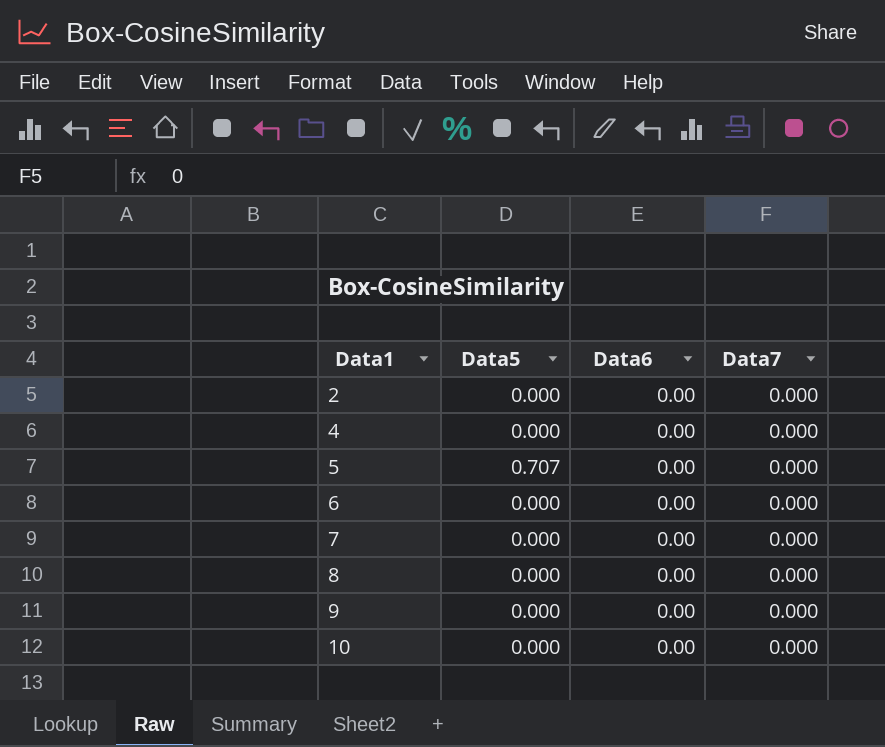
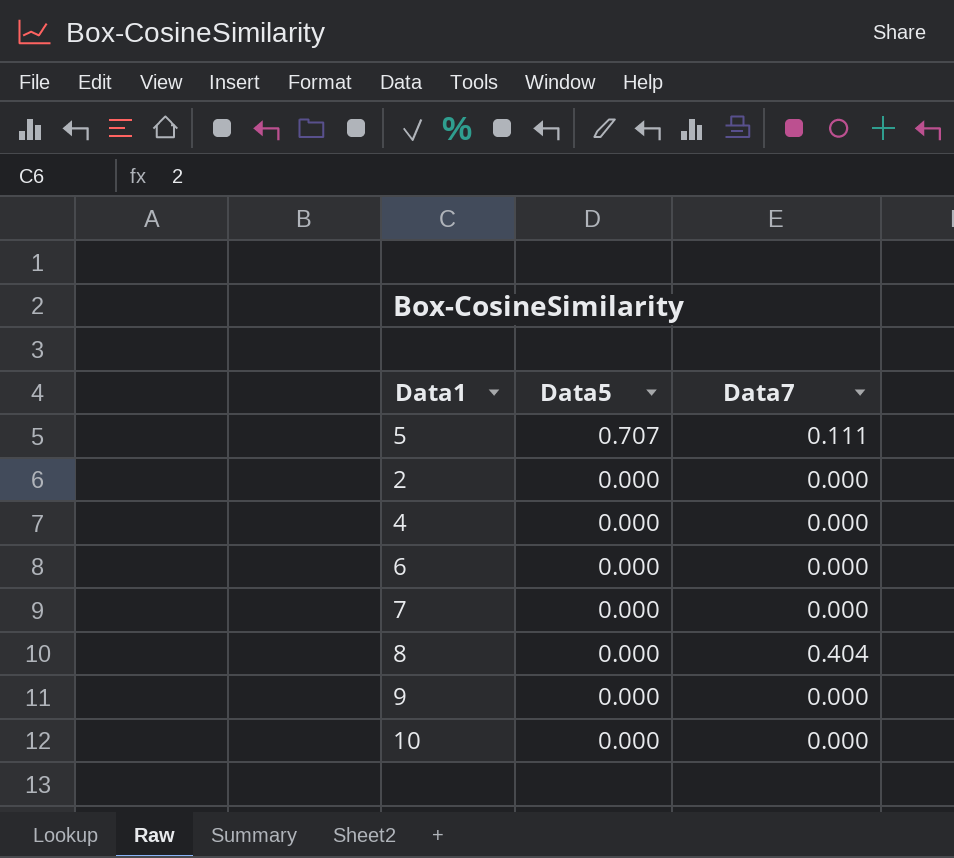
row order: Data1 ascending -> Data5 descending
column Data6 | position: 3 -> none
5 | Data7: 0.000 -> 0.111
8 | Data7: 0.000 -> 0.404

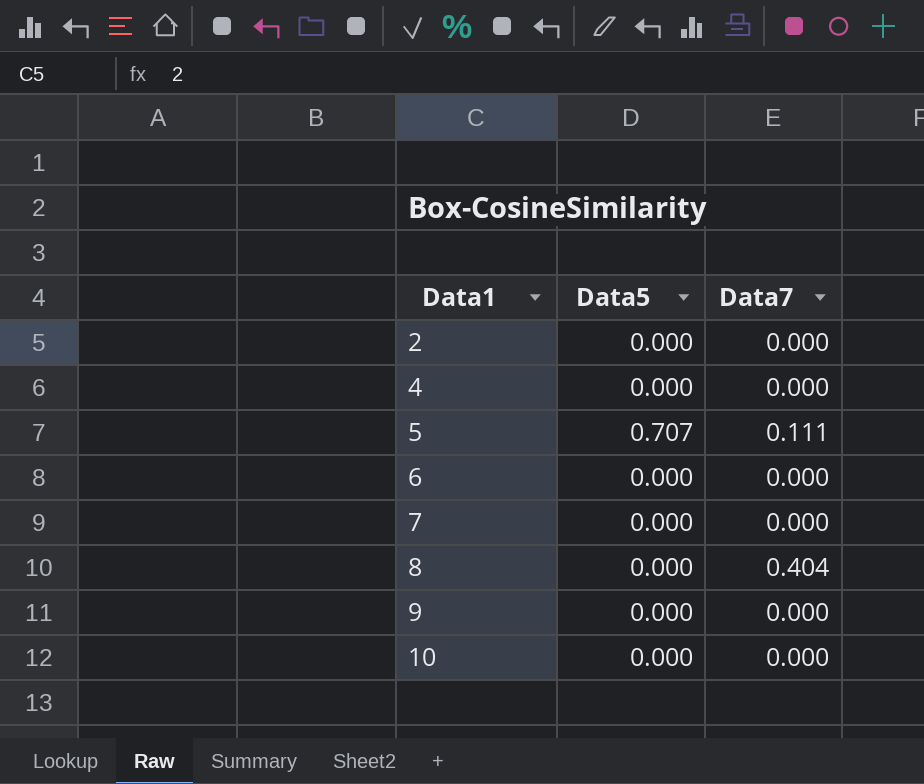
row order: Data5 descending -> Data1 ascending

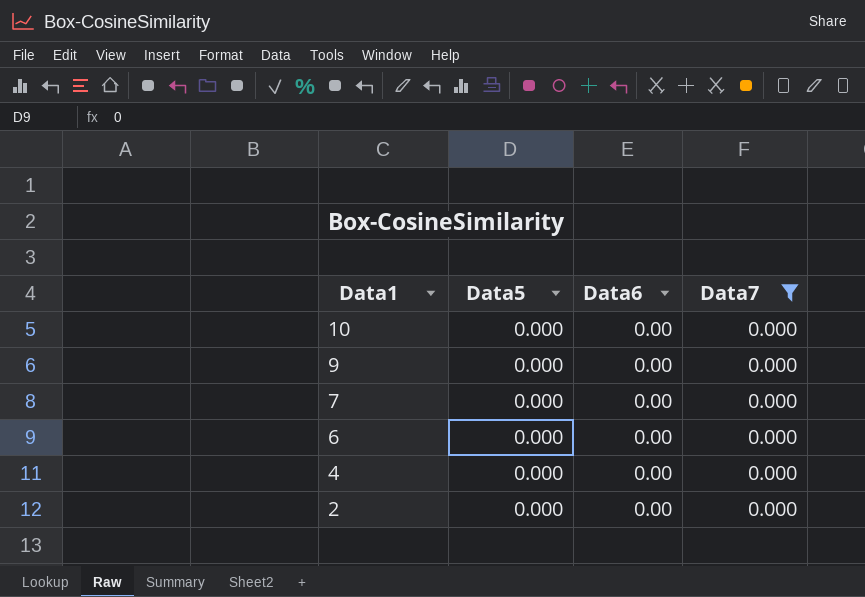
filter: none -> Data7 = 0.000
row order: Data1 ascending -> Data1 descending
column Data6 | position: none -> 3

